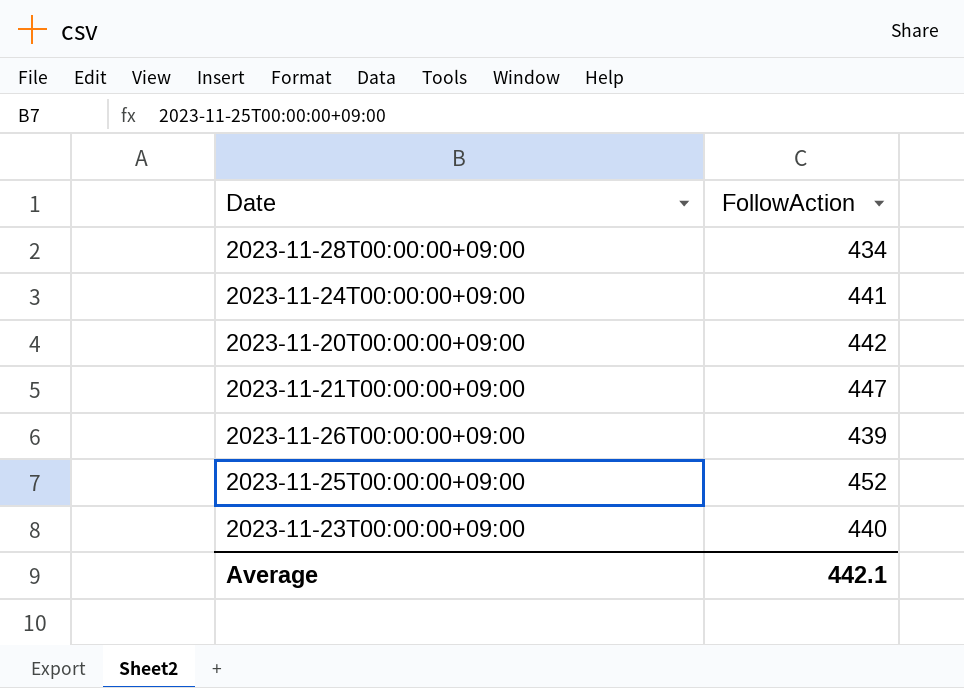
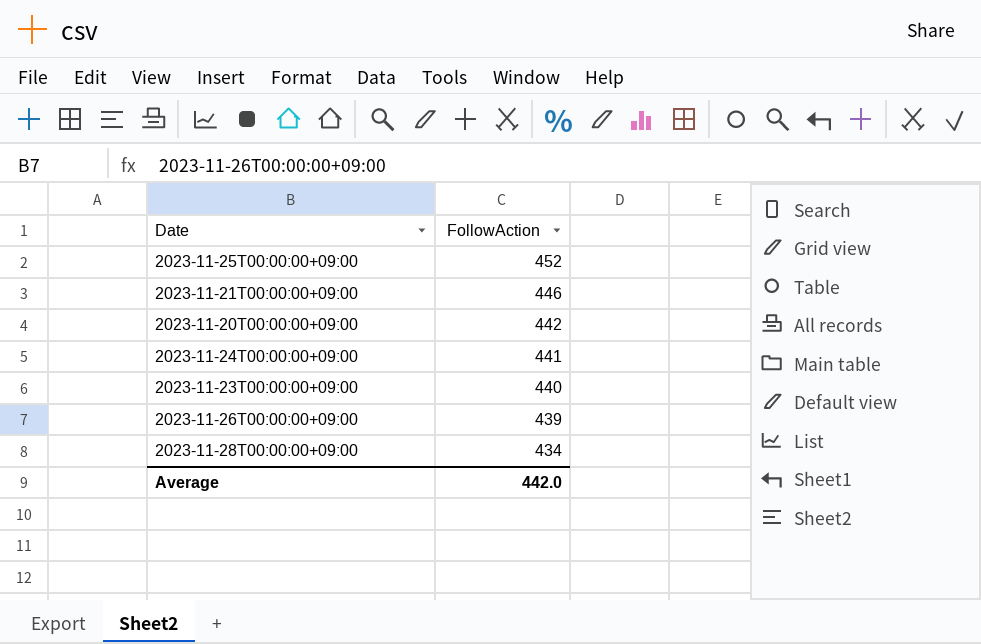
row order: none -> FollowAction descending
2023-11-21T00:00:00+09:00 | FollowAction: 447 -> 446
Average | FollowAction: 442.1 -> 442.0

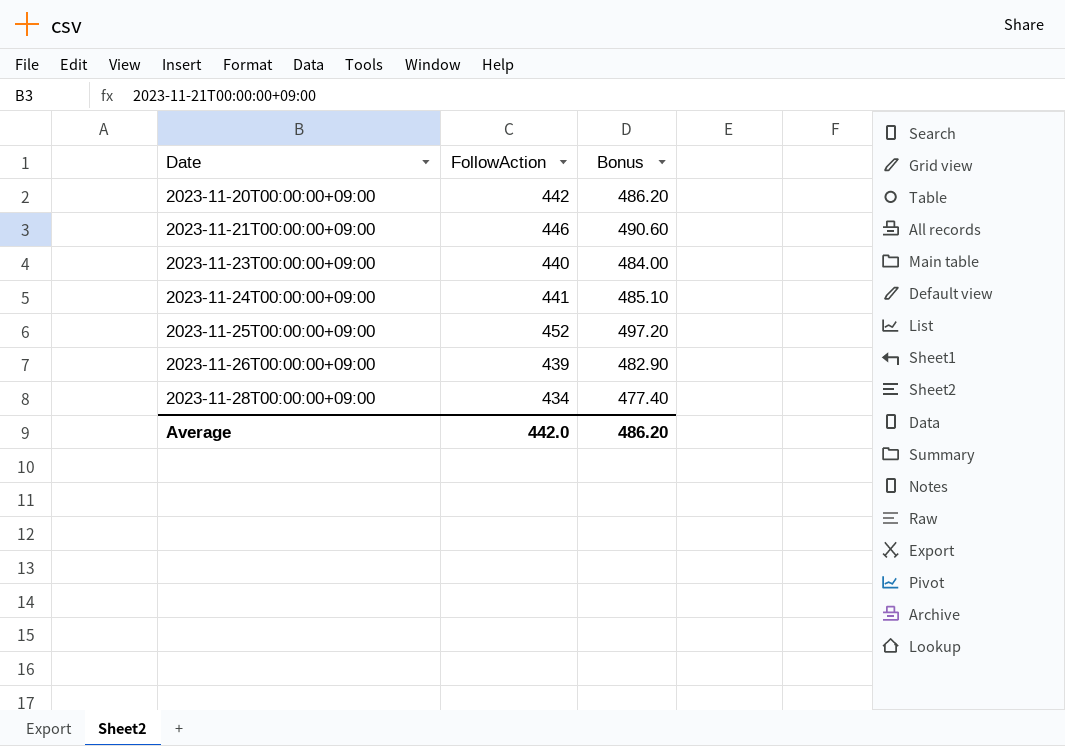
row order: FollowAction descending -> Date ascending
column Bonus | formula: none -> [FollowAction] * 1.1

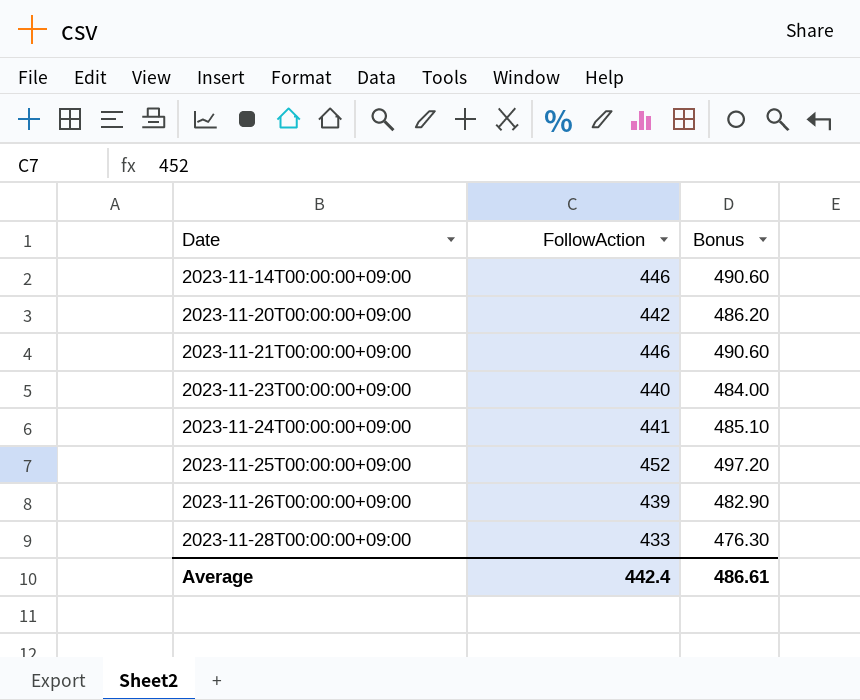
row 2023-11-14T00:00:00+09:00: none -> 446 | 490.60
2023-11-28T00:00:00+09:00 | FollowAction: 434 -> 433
2023-11-28T00:00:00+09:00 | Bonus: 477.40 -> 476.30
Average | FollowAction: 442.0 -> 442.4
Average | Bonus: 486.20 -> 486.61

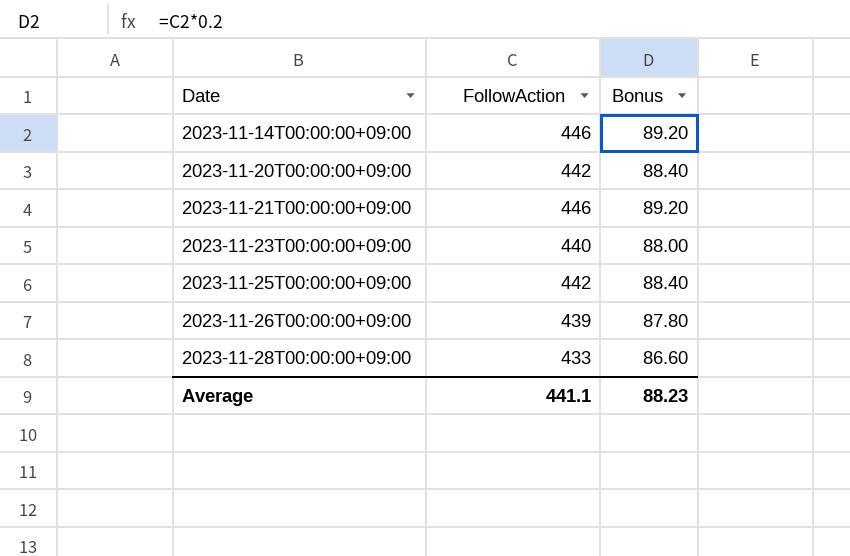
column Bonus | formula: [FollowAction] * 1.1 -> [FollowAction] * 0.2
row 2023-11-24T00:00:00+09:00: 441 | 485.10 -> none
2023-11-25T00:00:00+09:00 | FollowAction: 452 -> 442
Average | FollowAction: 442.4 -> 441.1
Average | Bonus: 486.61 -> 88.23

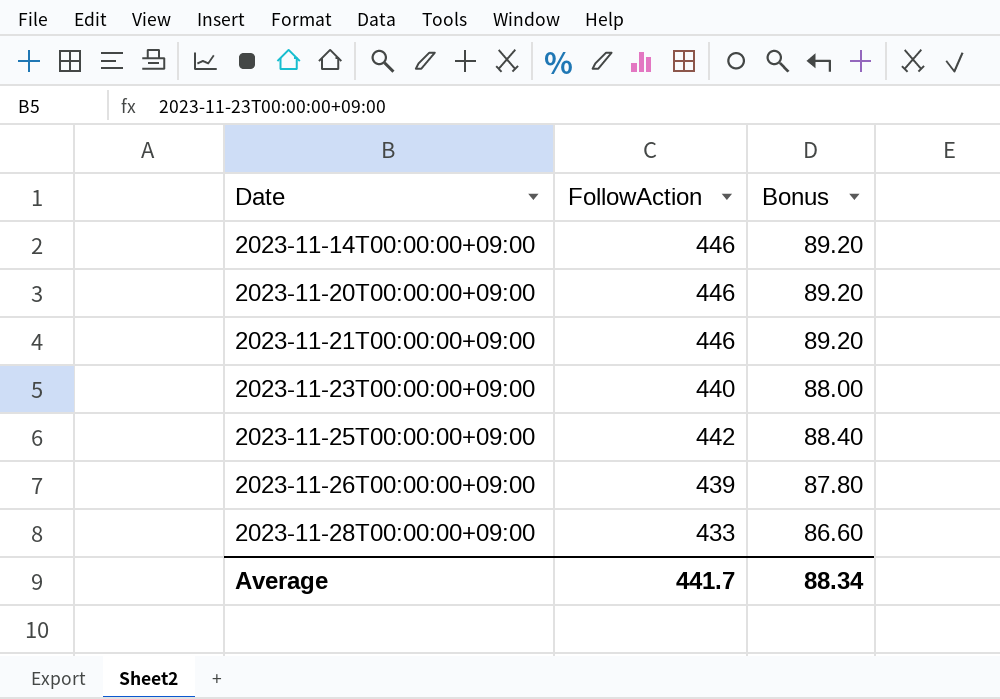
2023-11-20T00:00:00+09:00 | FollowAction: 442 -> 446
2023-11-20T00:00:00+09:00 | Bonus: 88.40 -> 89.20
Average | FollowAction: 441.1 -> 441.7
Average | Bonus: 88.23 -> 88.34

